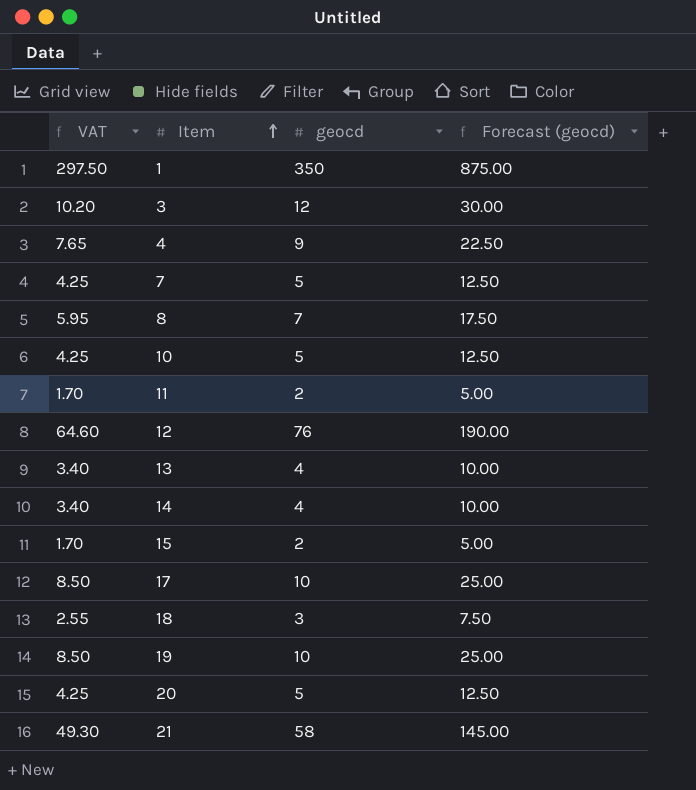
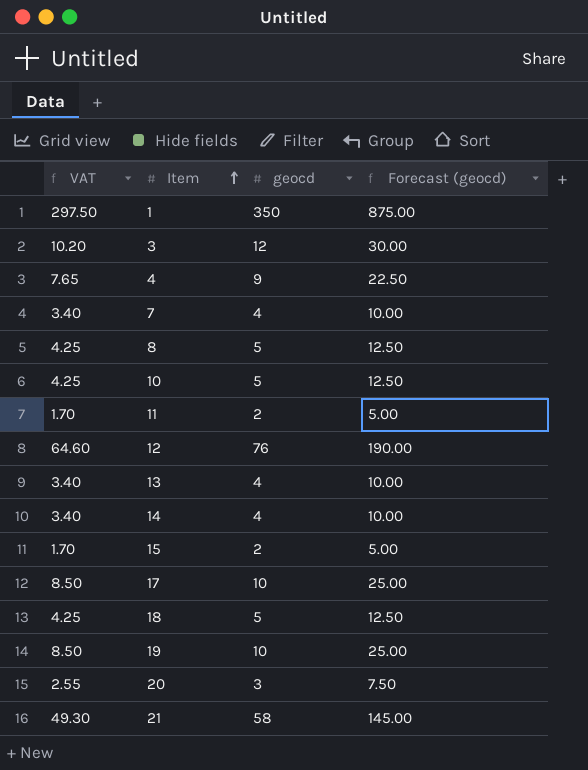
7 | VAT: 4.25 -> 3.40
7 | geocd: 5 -> 4
7 | Forecast (geocd): 12.50 -> 10.00
8 | VAT: 5.95 -> 4.25
8 | geocd: 7 -> 5
8 | Forecast (geocd): 17.50 -> 12.50
18 | VAT: 2.55 -> 4.25
18 | geocd: 3 -> 5
18 | Forecast (geocd): 7.50 -> 12.50
20 | VAT: 4.25 -> 2.55
20 | geocd: 5 -> 3
20 | Forecast (geocd): 12.50 -> 7.50

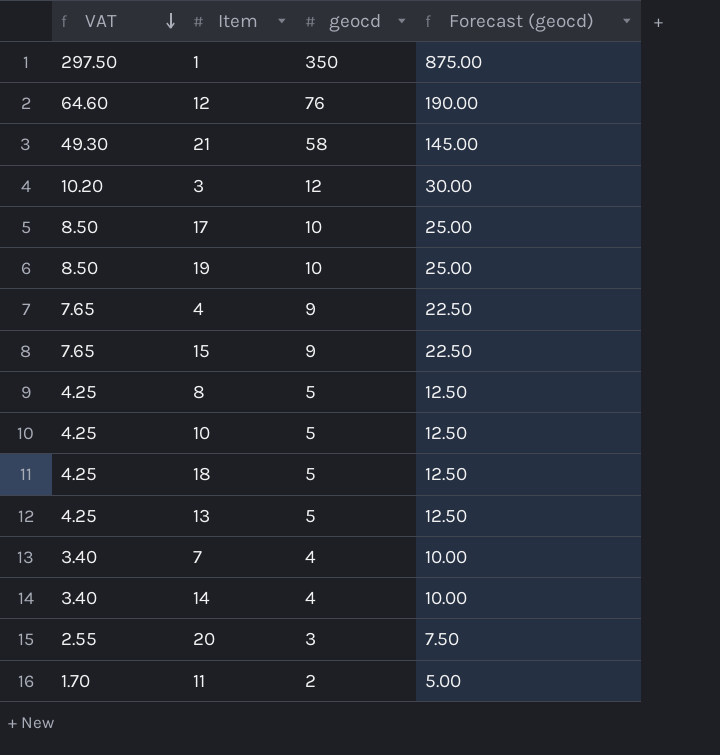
row order: Item ascending -> VAT descending
15 | VAT: 1.70 -> 7.65
15 | geocd: 2 -> 9
15 | Forecast (geocd): 5.00 -> 22.50
13 | VAT: 3.40 -> 4.25
13 | geocd: 4 -> 5
13 | Forecast (geocd): 10.00 -> 12.50

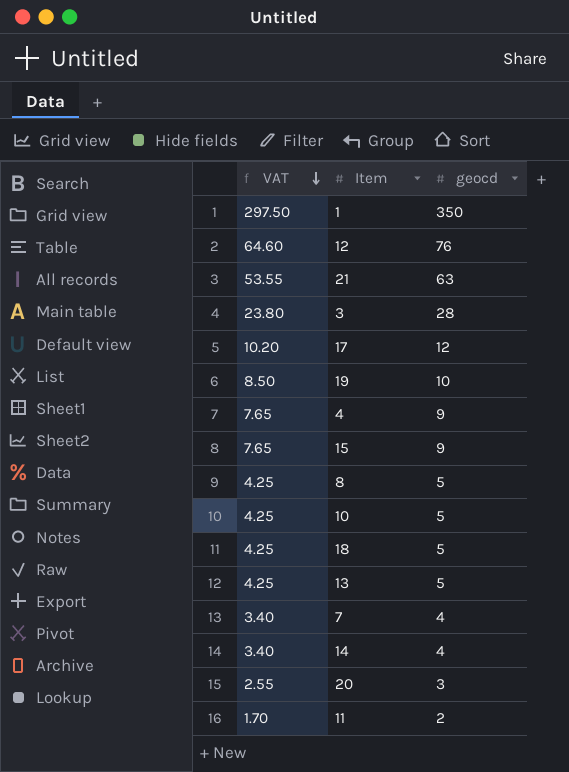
column Forecast (geocd) | formula: [geocd] * 2.5 -> none
21 | VAT: 49.30 -> 53.55
21 | geocd: 58 -> 63
3 | VAT: 10.20 -> 23.80
3 | geocd: 12 -> 28
17 | VAT: 8.50 -> 10.20
17 | geocd: 10 -> 12

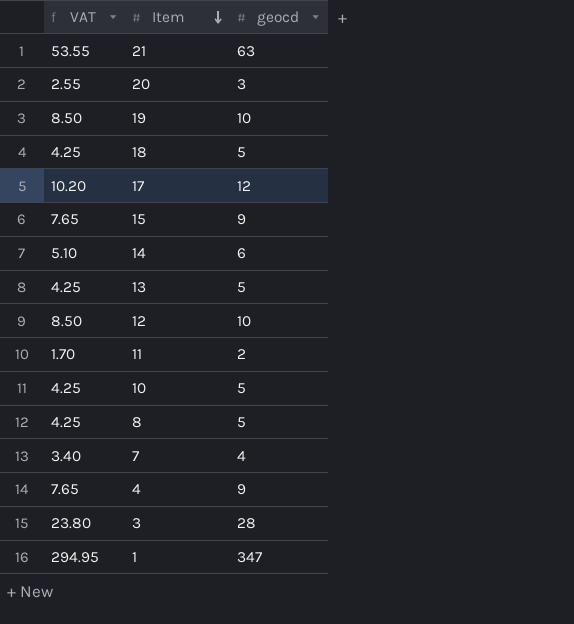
row order: VAT descending -> Item descending
14 | VAT: 3.40 -> 5.10
14 | geocd: 4 -> 6
12 | VAT: 64.60 -> 8.50
12 | geocd: 76 -> 10
1 | VAT: 297.50 -> 294.95
1 | geocd: 350 -> 347

